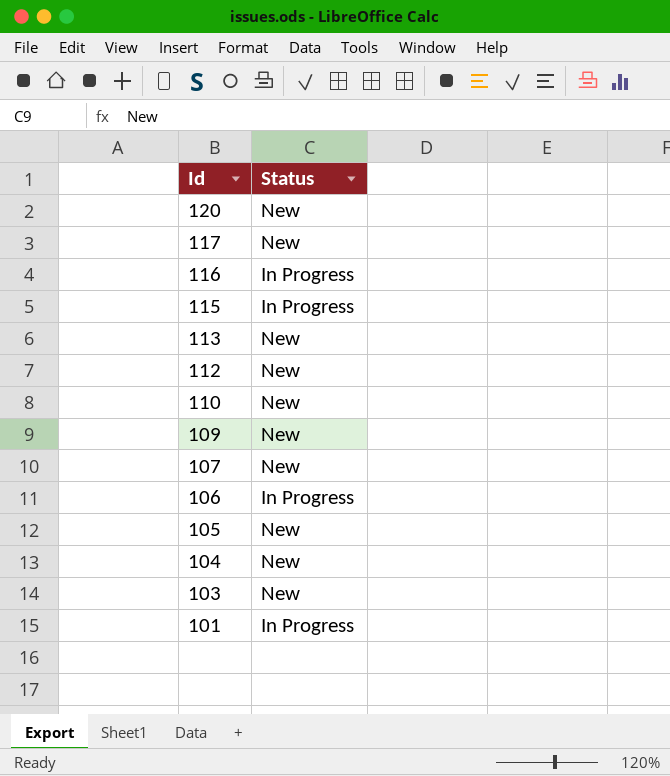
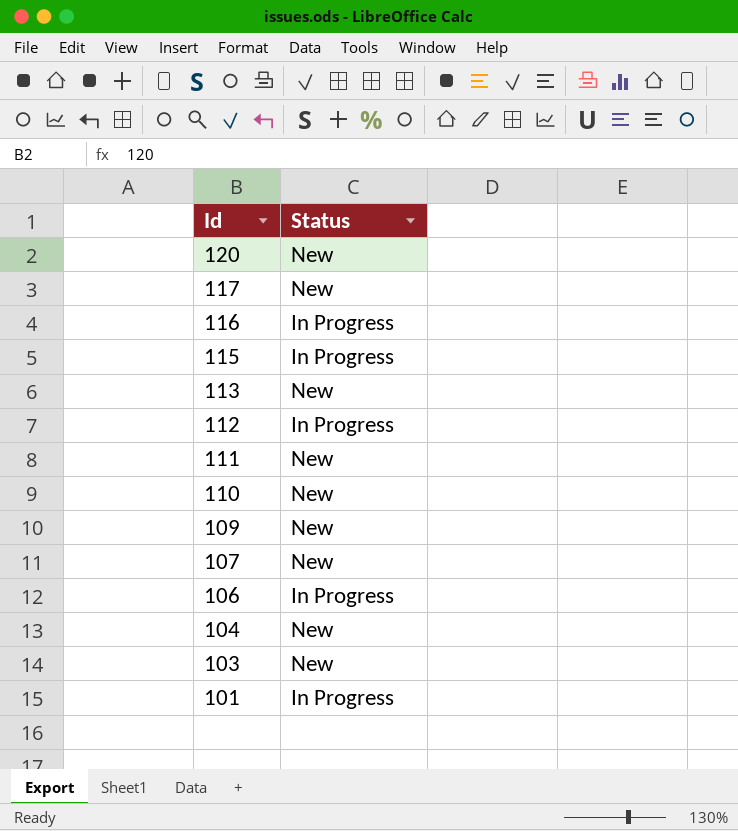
row 105: New -> none
112 | Status: New -> In Progress
row 111: none -> New

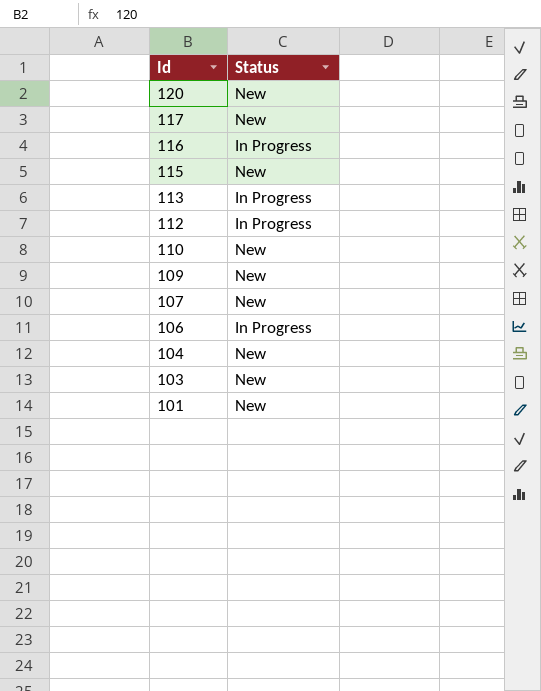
row 111: New -> none
115 | Status: In Progress -> New
113 | Status: New -> In Progress
101 | Status: In Progress -> New

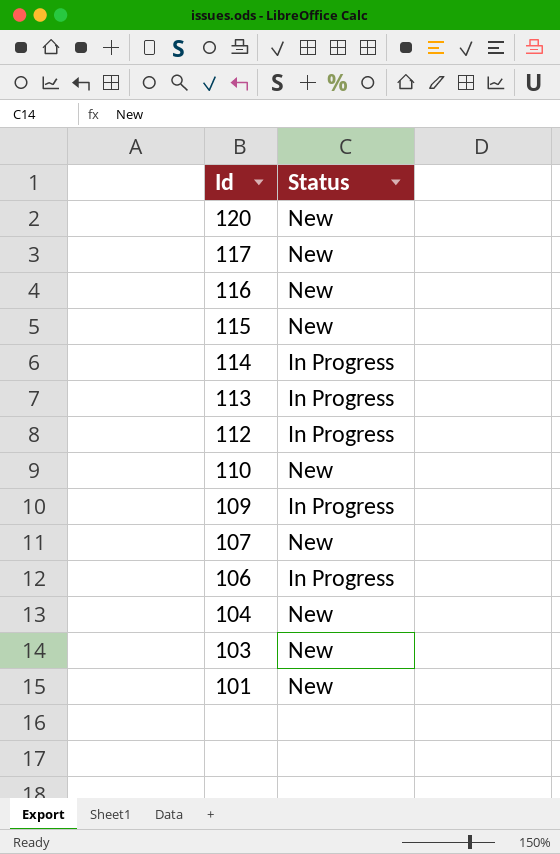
116 | Status: In Progress -> New
row 114: none -> In Progress
109 | Status: New -> In Progress

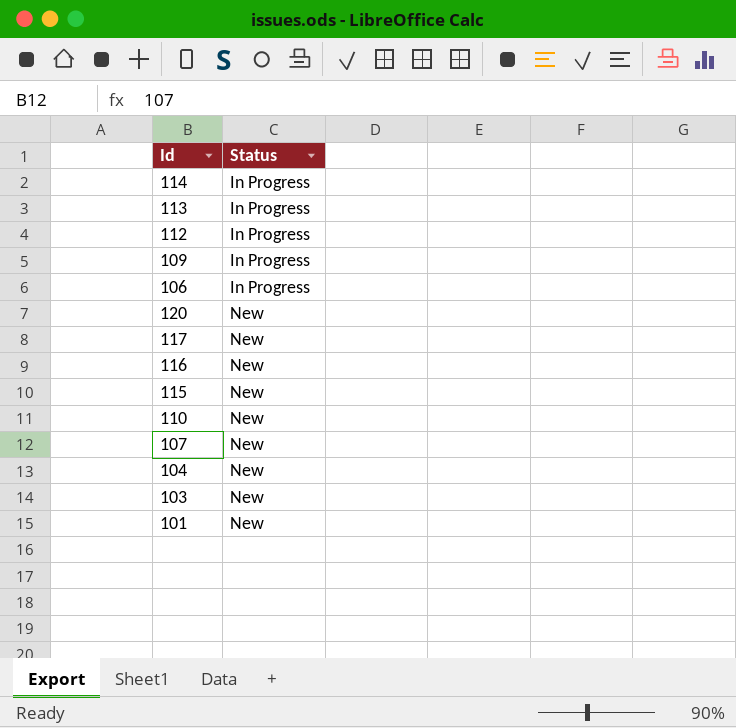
row order: Id descending -> Status ascending

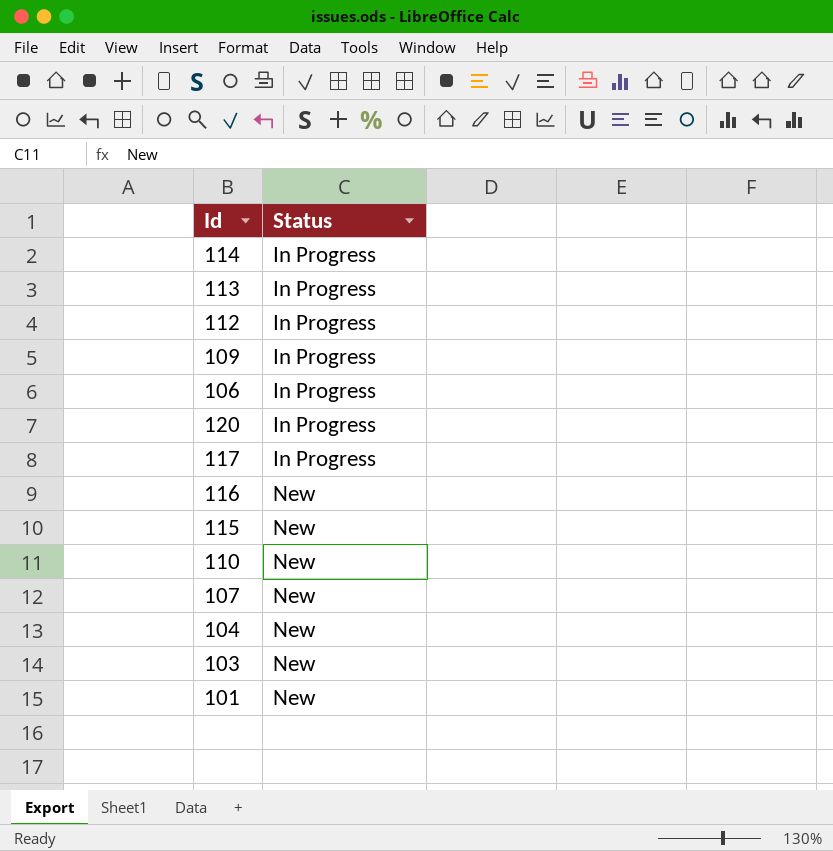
120 | Status: New -> In Progress
117 | Status: New -> In Progress

